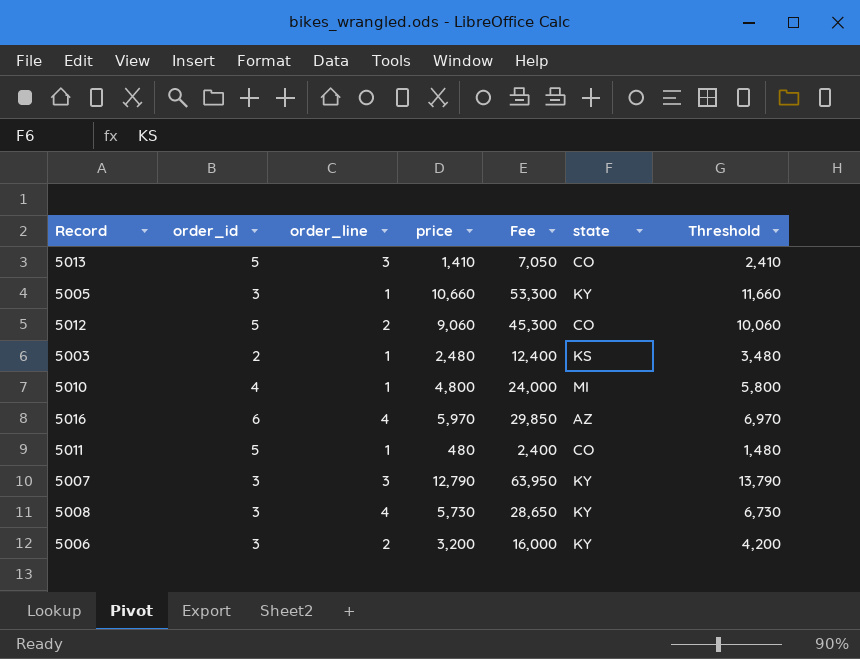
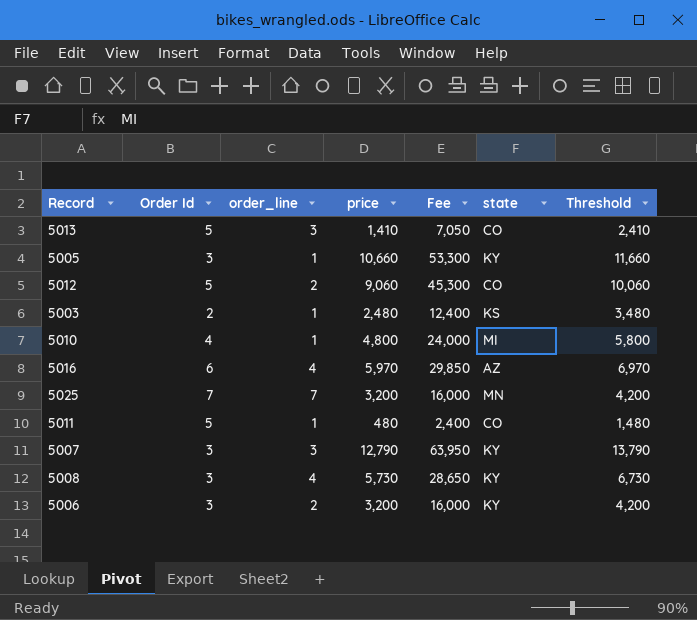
column name: order_id -> Order Id
row 5025: none -> 7 | 7 | 3,200 | 16,000 | MN | 4,200

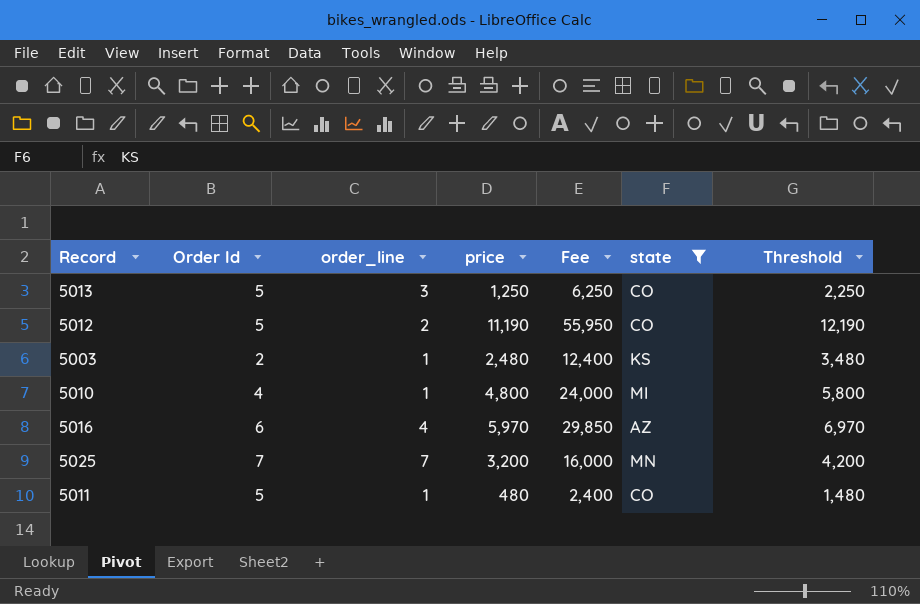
filter: none -> state != KY
5013 | price: 1,410 -> 1,250
5013 | Fee: 7,050 -> 6,250
5013 | Threshold: 2,410 -> 2,250
5012 | price: 9,060 -> 11,190
5012 | Fee: 45,300 -> 55,950
5012 | Threshold: 10,060 -> 12,190

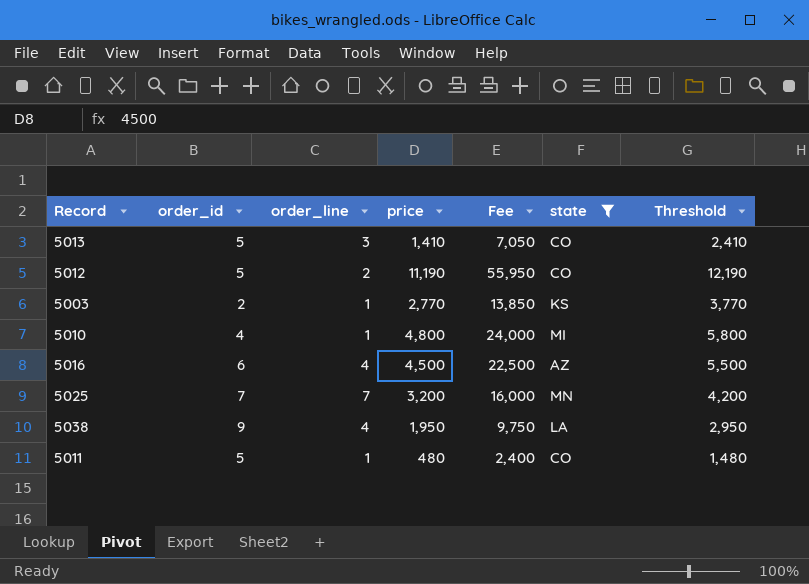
column name: Order Id -> order_id
5013 | price: 1,250 -> 1,410
5013 | Fee: 6,250 -> 7,050
5013 | Threshold: 2,250 -> 2,410
5003 | price: 2,480 -> 2,770
5003 | Fee: 12,400 -> 13,850
5003 | Threshold: 3,480 -> 3,770
5016 | price: 5,970 -> 4,500
5016 | Fee: 29,850 -> 22,500
5016 | Threshold: 6,970 -> 5,500
row 5038: none -> 9 | 4 | 1,950 | 9,750 | LA | 2,950

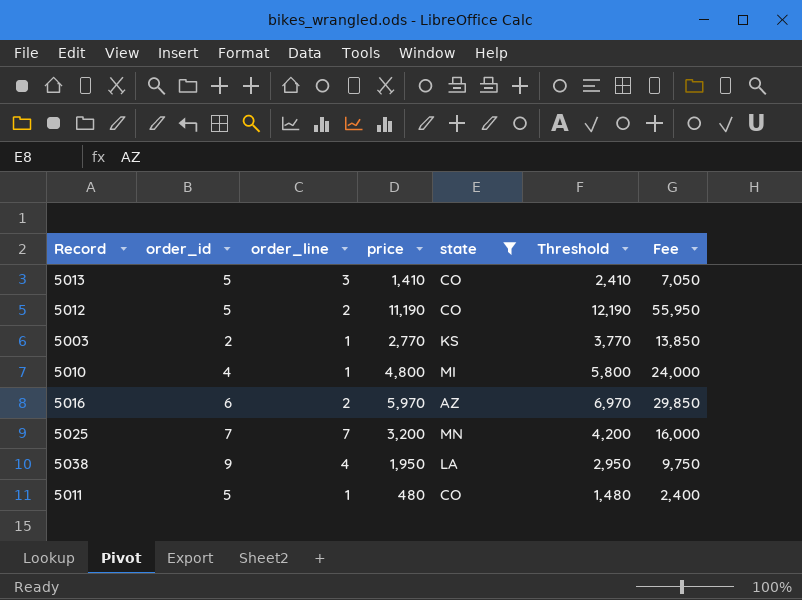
column Fee | position: 5 -> 7
5016 | order_line: 4 -> 2
5016 | price: 4,500 -> 5,970
5016 | Threshold: 5,500 -> 6,970
5016 | Fee: 22,500 -> 29,850

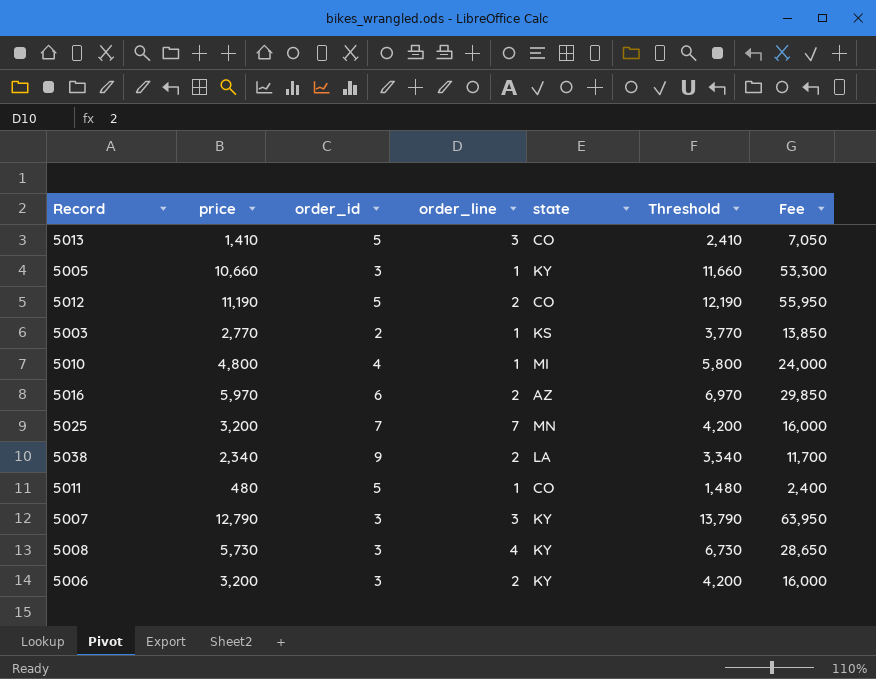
filter: state != KY -> none
column price | position: 4 -> 2
5038 | price: 1,950 -> 2,340
5038 | order_line: 4 -> 2
5038 | Threshold: 2,950 -> 3,340
5038 | Fee: 9,750 -> 11,700

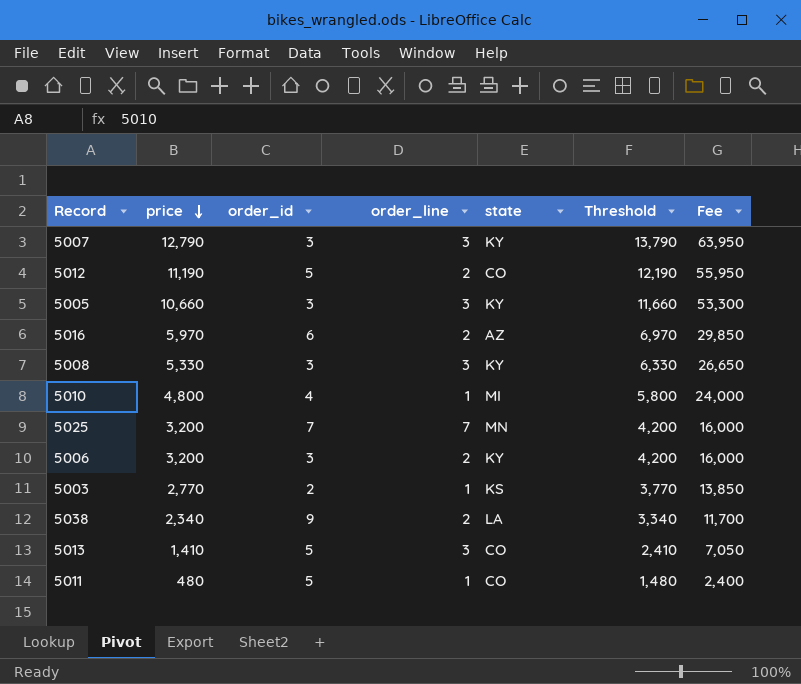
row order: none -> price descending
5005 | order_line: 1 -> 3
5008 | price: 5,730 -> 5,330
5008 | order_line: 4 -> 3
5008 | Threshold: 6,730 -> 6,330
5008 | Fee: 28,650 -> 26,650

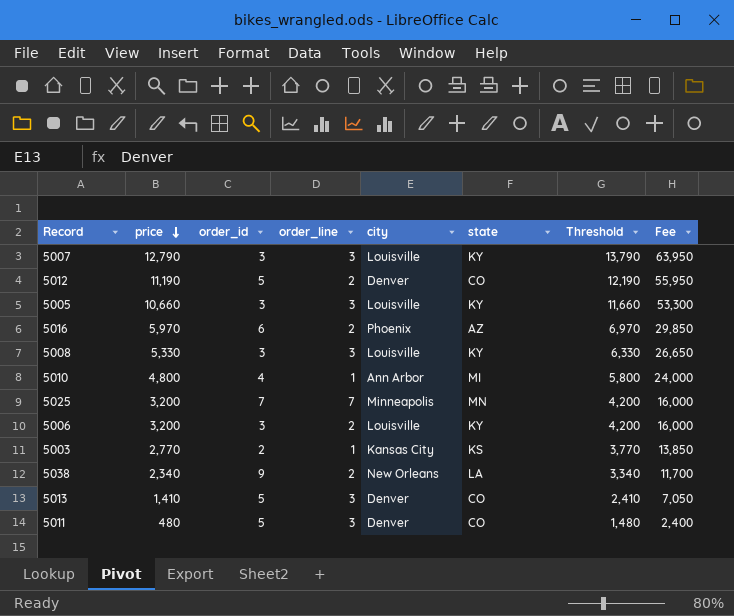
column city | position: none -> 5
5011 | order_line: 1 -> 3

